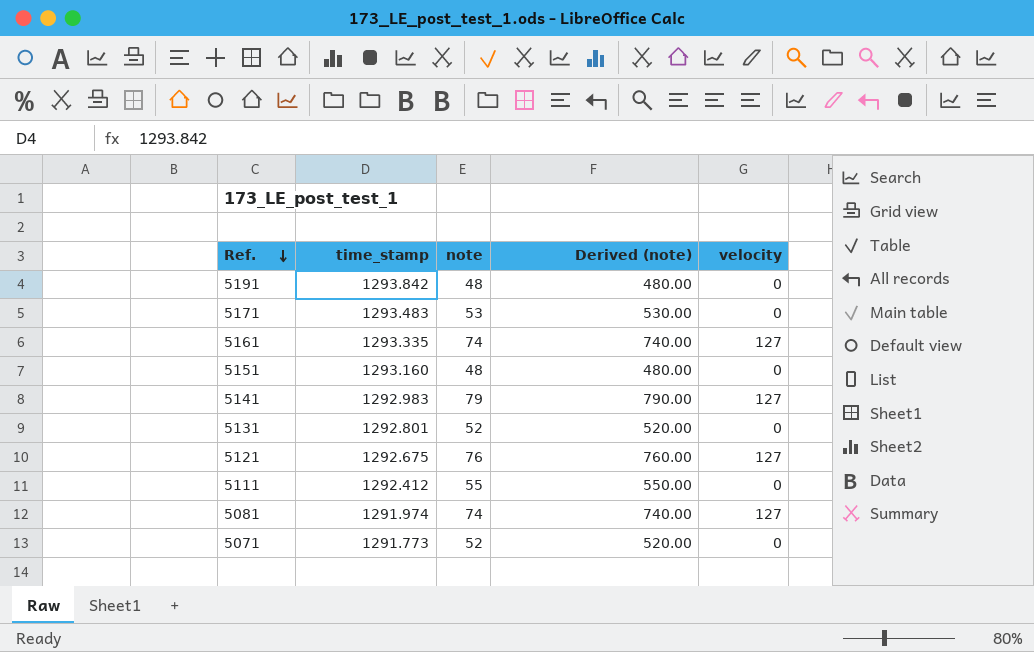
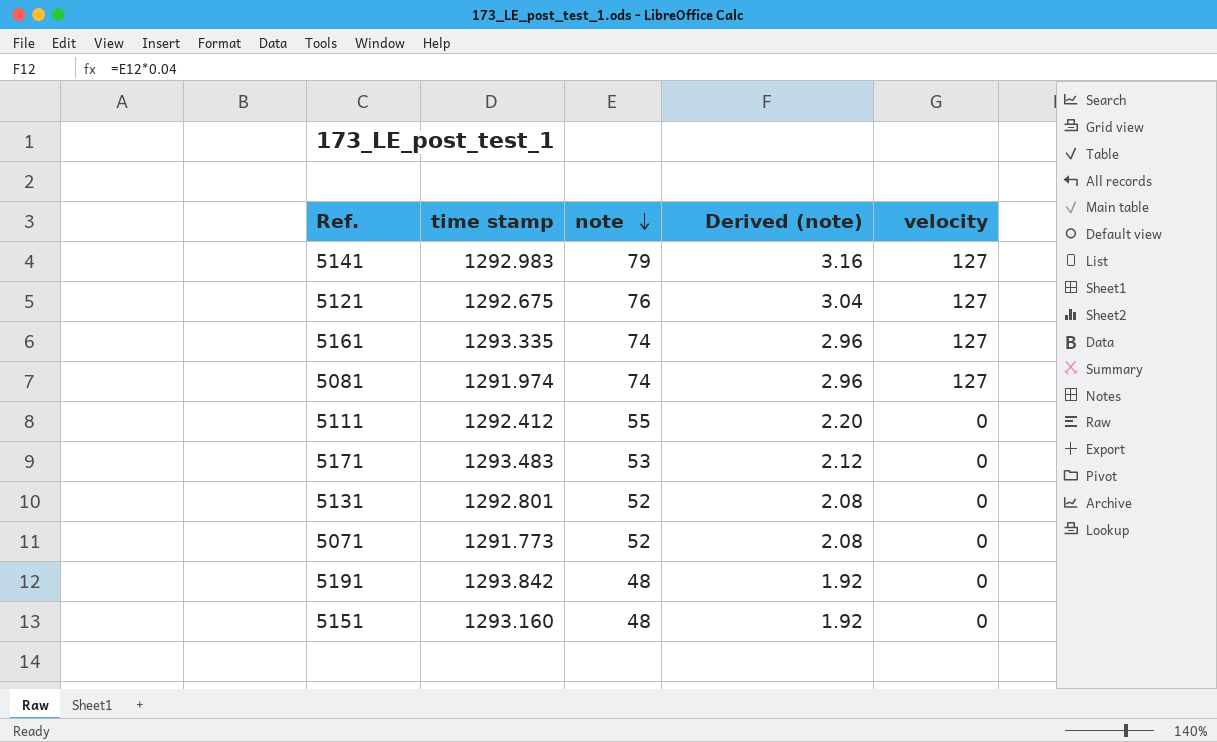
row order: Ref. descending -> note descending
column name: time_stamp -> time stamp
column Derived (note) | formula: [note] * 10 -> [note] * 0.04

